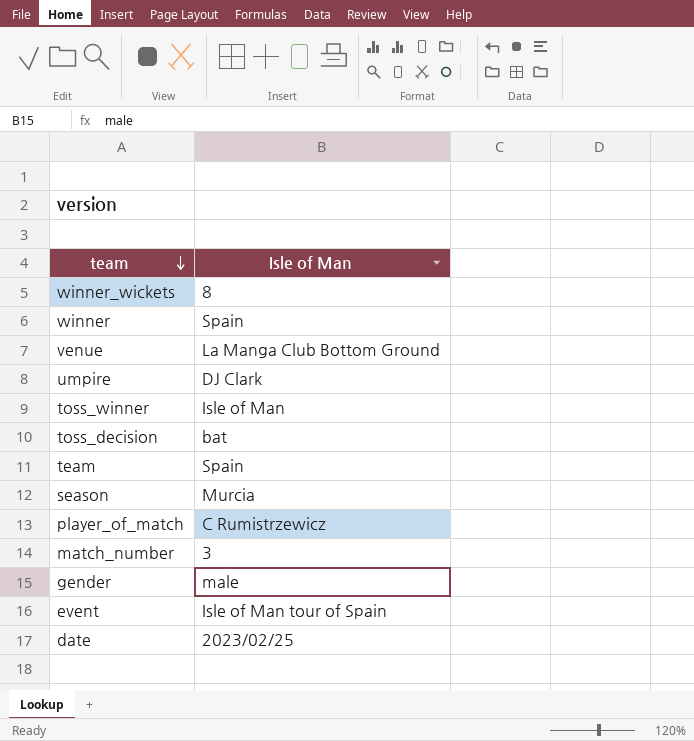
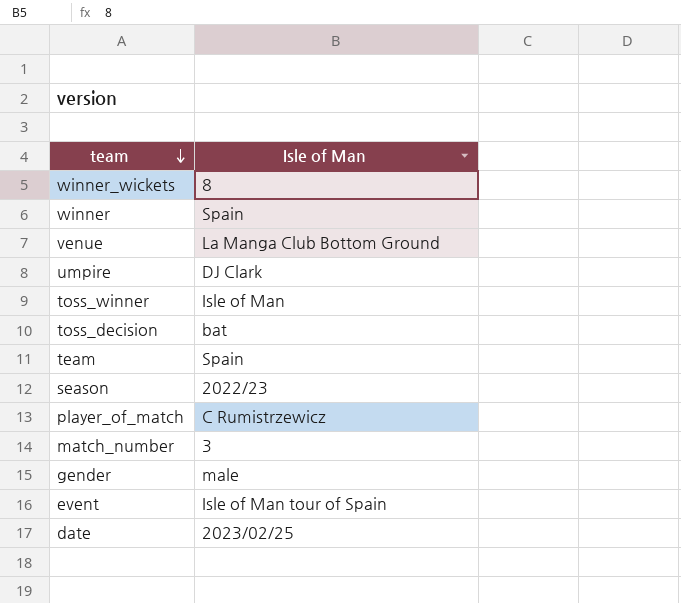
season | Isle of Man: Murcia -> 2022/23

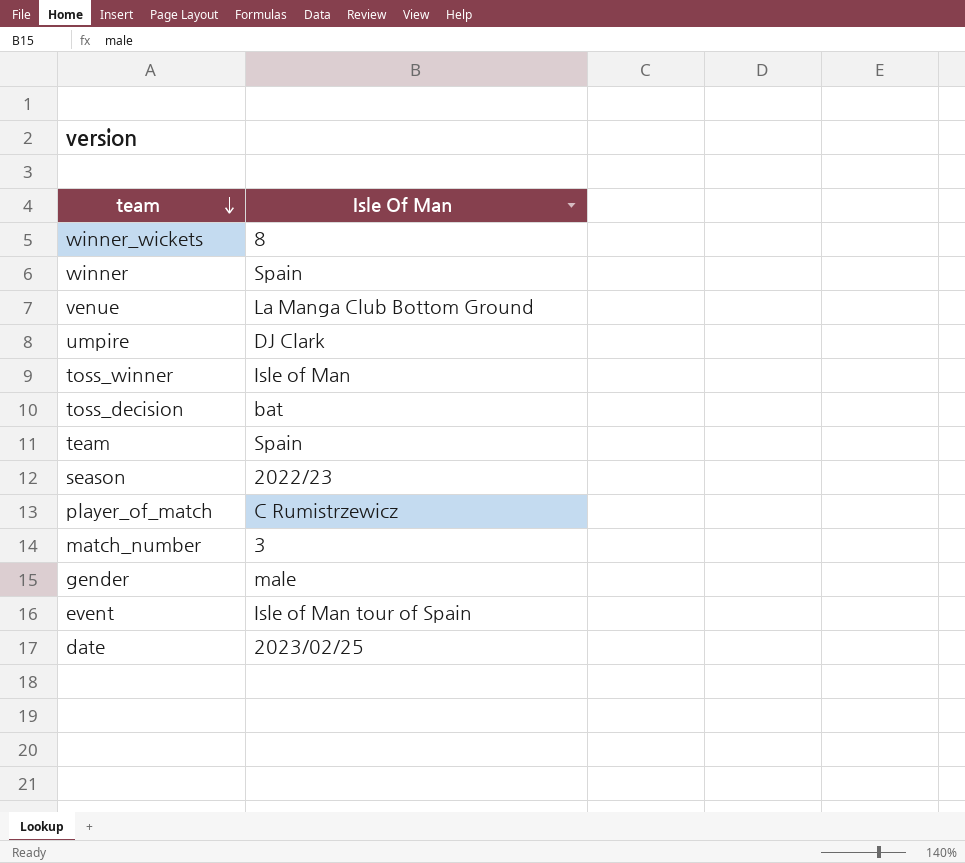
column name: Isle of Man -> Isle Of Man

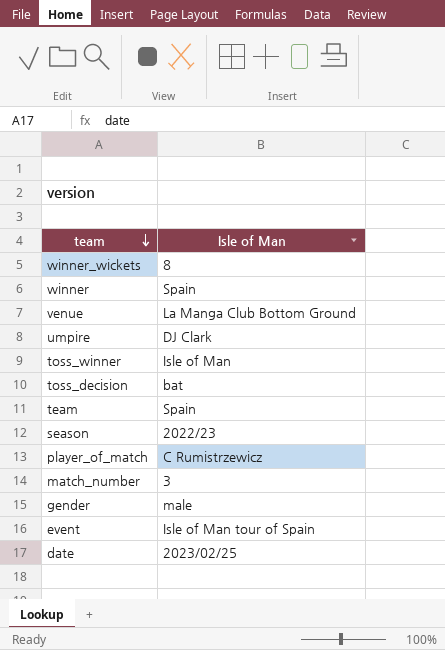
column name: Isle Of Man -> Isle of Man

